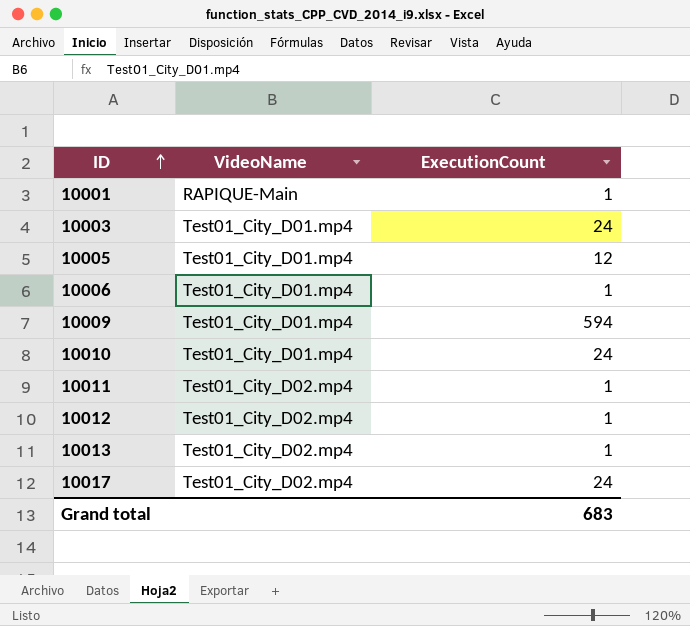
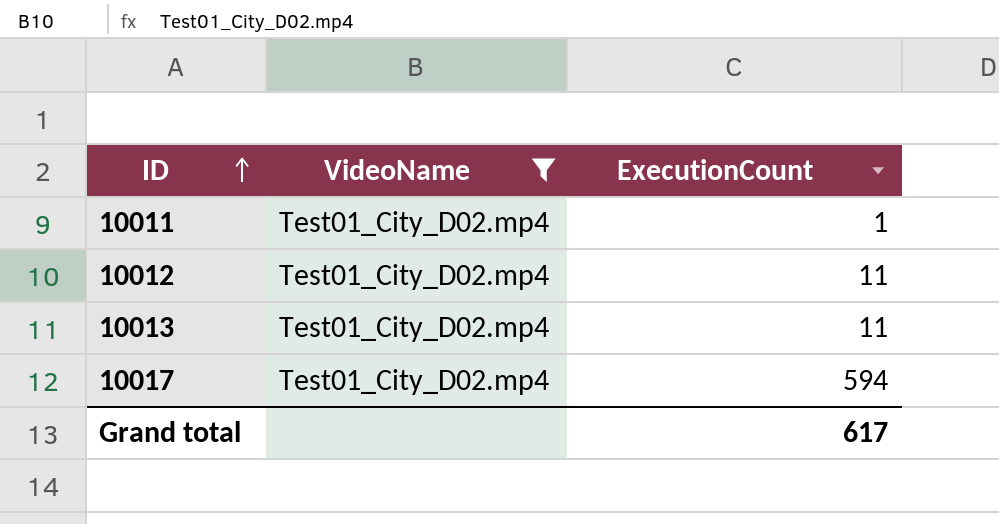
filter: none -> VideoName = Test01_City_D02.mp4
10012 | ExecutionCount: 1 -> 11
10013 | ExecutionCount: 1 -> 11
10017 | ExecutionCount: 24 -> 594
Grand total | ExecutionCount: 683 -> 617

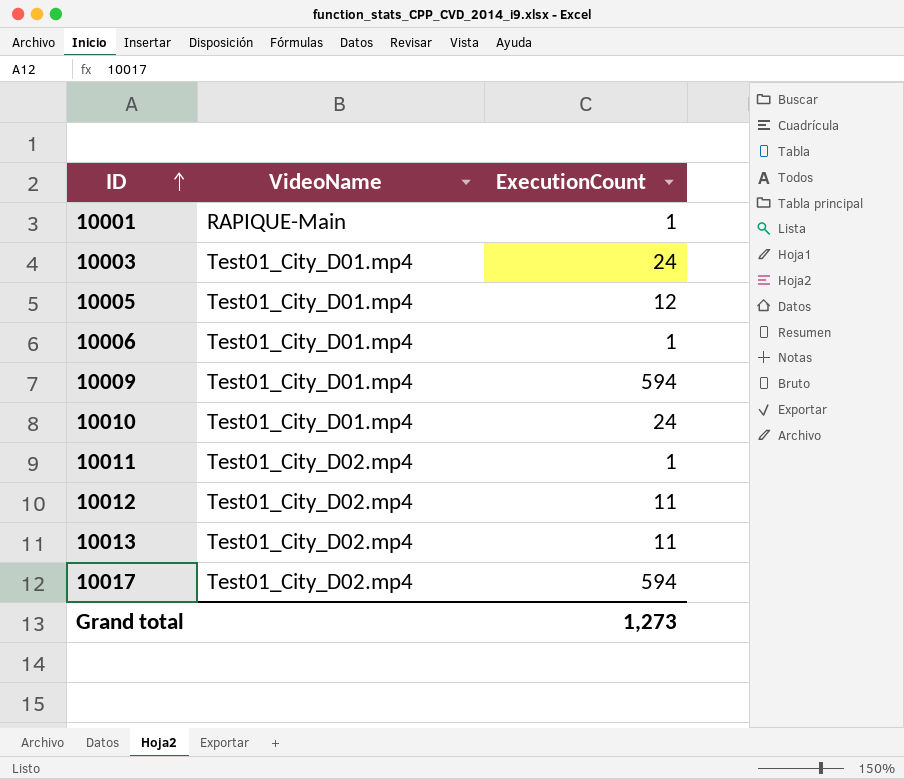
filter: VideoName = Test01_City_D02.mp4 -> none
Grand total | ExecutionCount: 617 -> 1,273

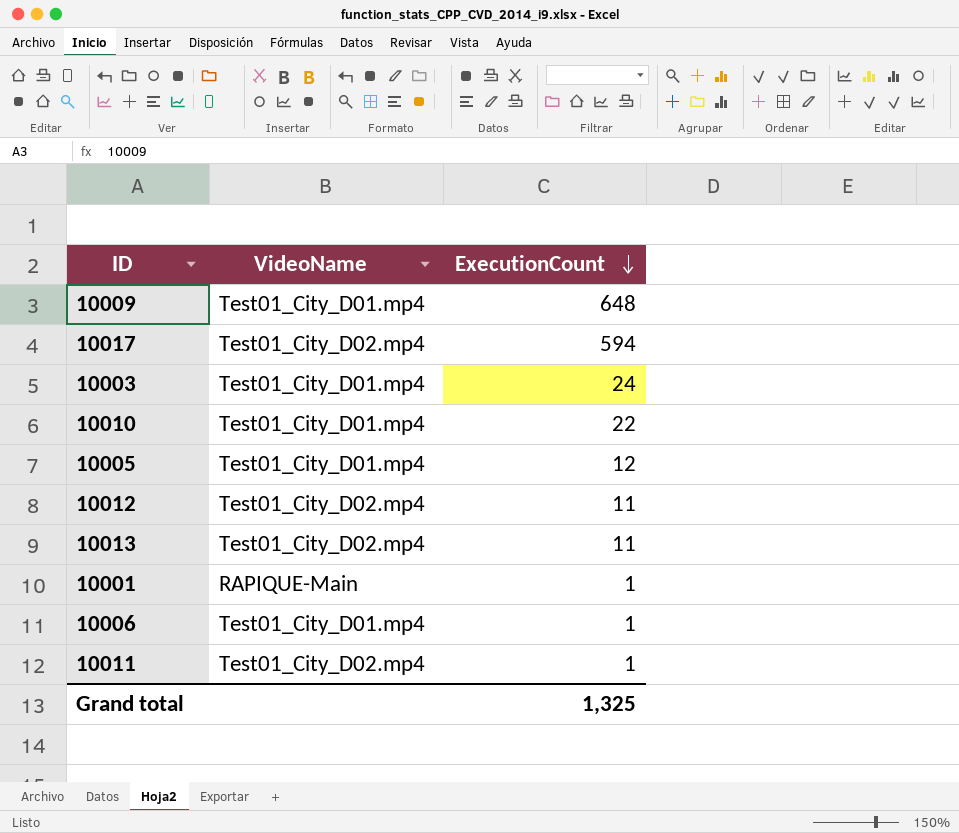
row order: ID ascending -> ExecutionCount descending
10009 | ExecutionCount: 594 -> 648
10010 | ExecutionCount: 24 -> 22
Grand total | ExecutionCount: 1,273 -> 1,325

